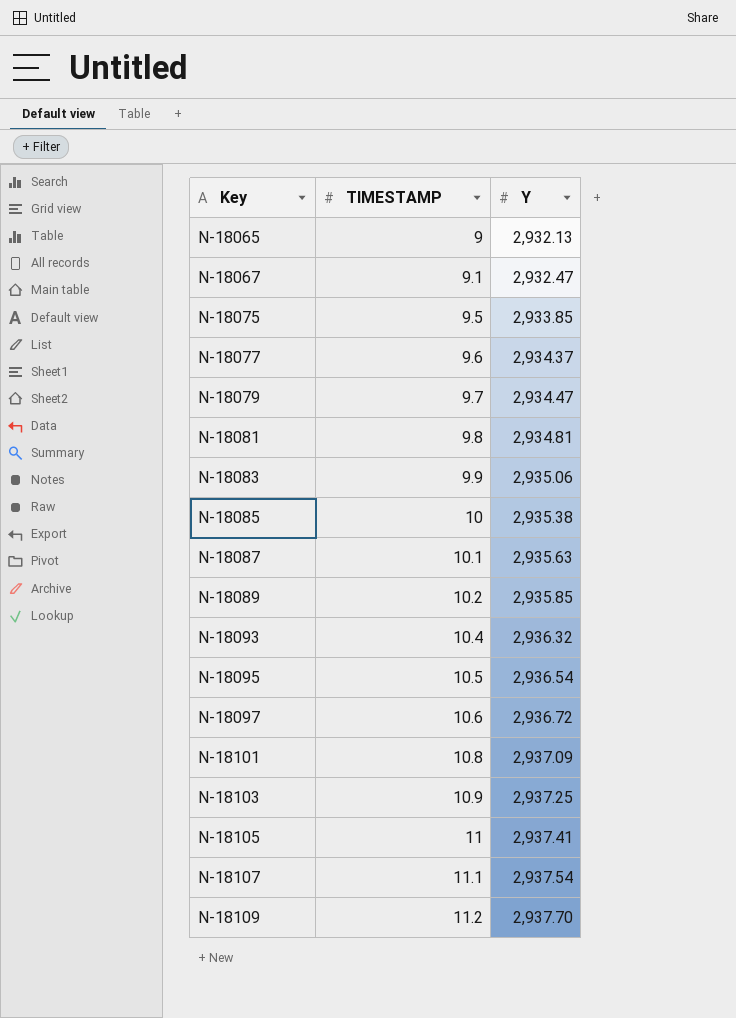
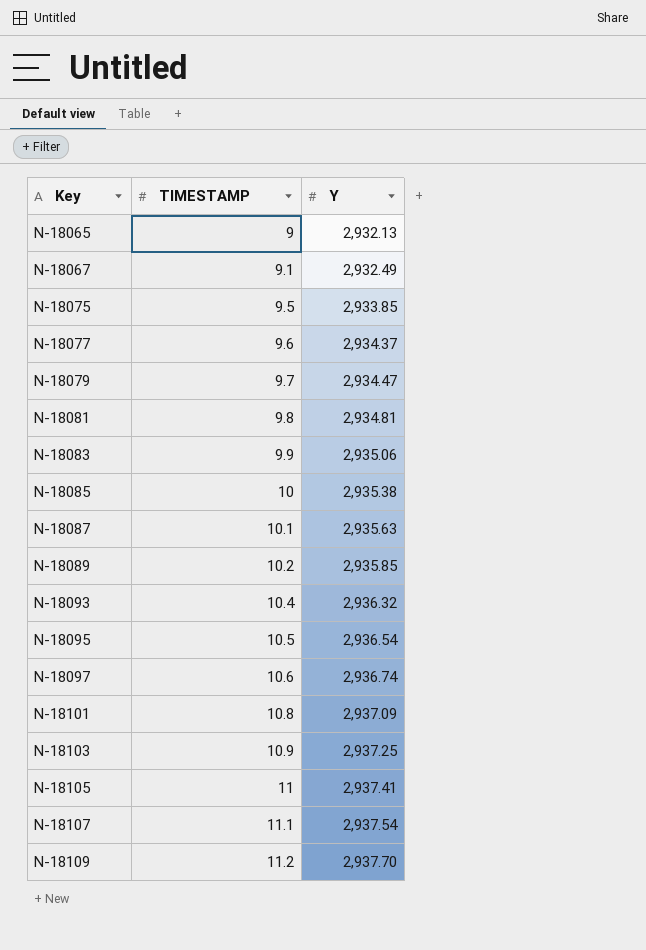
N-18067 | Y: 2,932.47 -> 2,932.49
N-18097 | Y: 2,936.72 -> 2,936.74

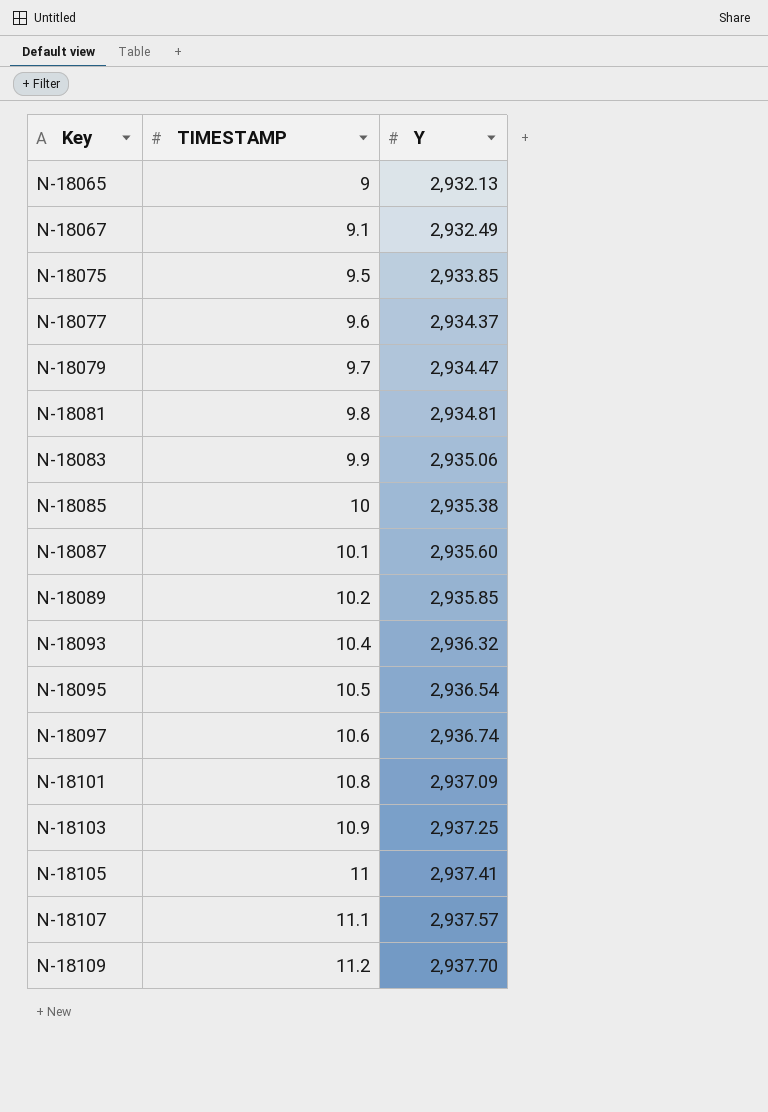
N-18087 | Y: 2,935.63 -> 2,935.60
N-18107 | Y: 2,937.54 -> 2,937.57

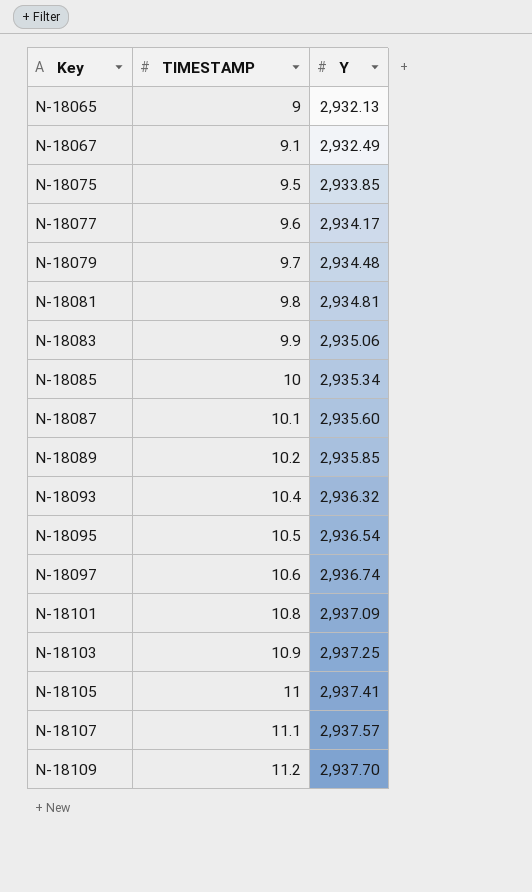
N-18077 | Y: 2,934.37 -> 2,934.17
N-18079 | Y: 2,934.47 -> 2,934.48
N-18085 | Y: 2,935.38 -> 2,935.34

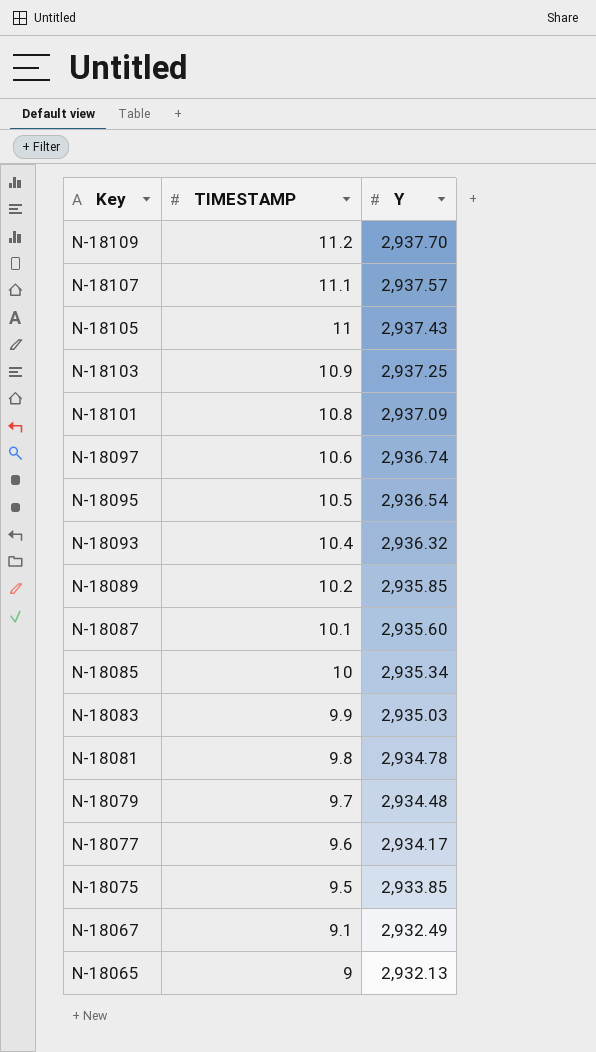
row order: Key ascending -> Key descending
N-18105 | Y: 2,937.41 -> 2,937.43
N-18083 | Y: 2,935.06 -> 2,935.03
N-18081 | Y: 2,934.81 -> 2,934.78

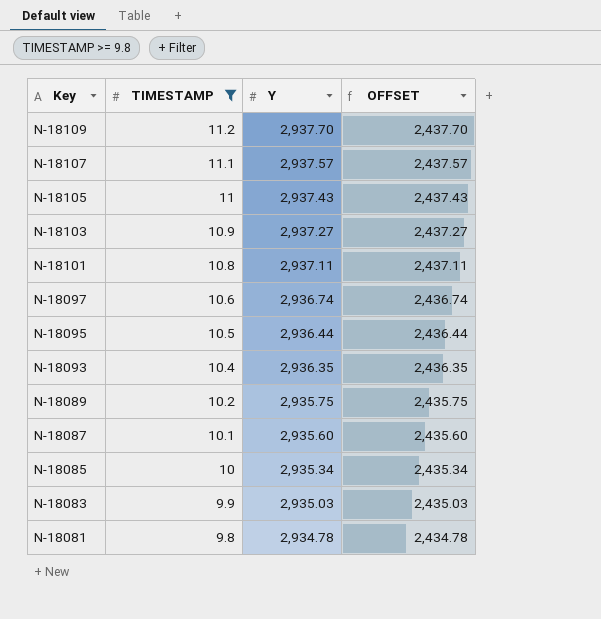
filter: none -> TIMESTAMP >= 9.8
column OFFSET | formula: none -> [Y] - 500
N-18103 | Y: 2,937.25 -> 2,937.27
N-18101 | Y: 2,937.09 -> 2,937.11
N-18095 | Y: 2,936.54 -> 2,936.44
N-18093 | Y: 2,936.32 -> 2,936.35
N-18089 | Y: 2,935.85 -> 2,935.75

